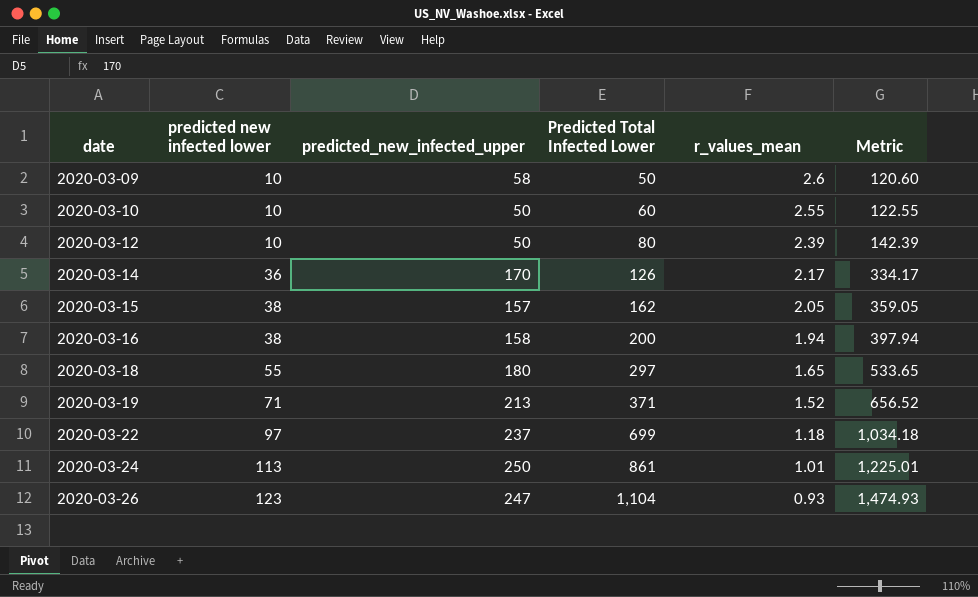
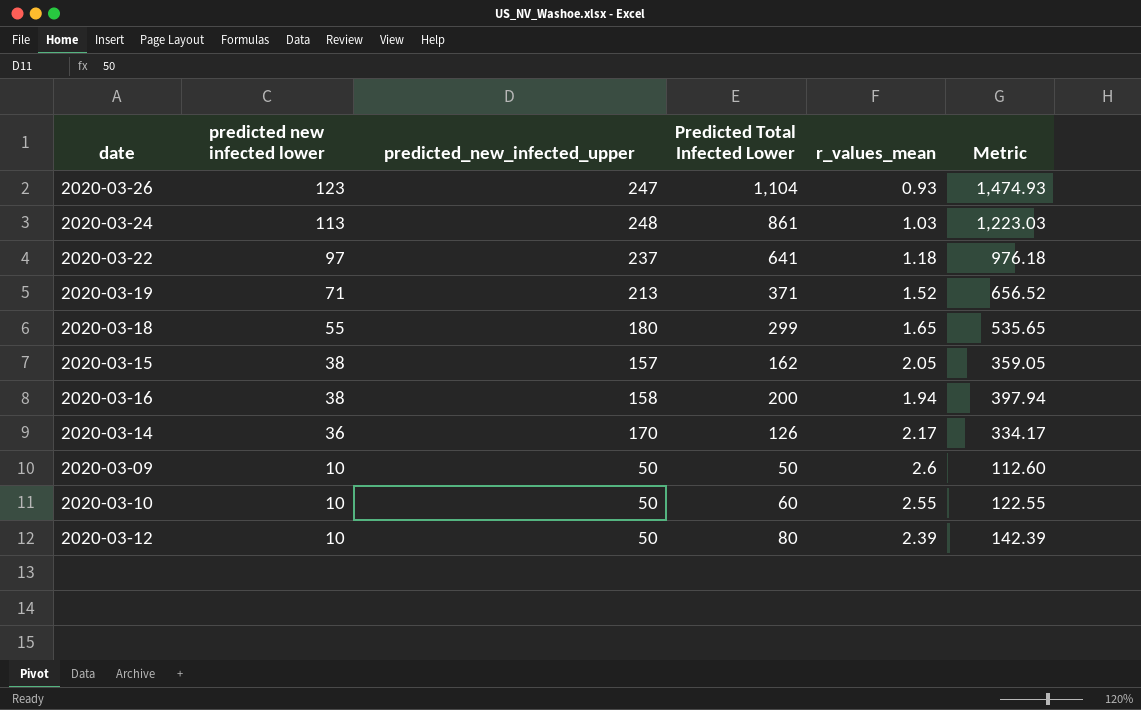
row order: date ascending -> predicted new infected lower descending
2020-03-24 | predicted_new_infected_upper: 250 -> 248
2020-03-24 | r_values_mean: 1.01 -> 1.03
2020-03-24 | Metric: 1,225.01 -> 1,223.03
2020-03-22 | Predicted Total Infected Lower: 699 -> 641
2020-03-22 | Metric: 1,034.18 -> 976.18
2020-03-18 | Predicted Total Infected Lower: 297 -> 299
2020-03-18 | Metric: 533.65 -> 535.65
2020-03-09 | predicted_new_infected_upper: 58 -> 50
2020-03-09 | Metric: 120.60 -> 112.60

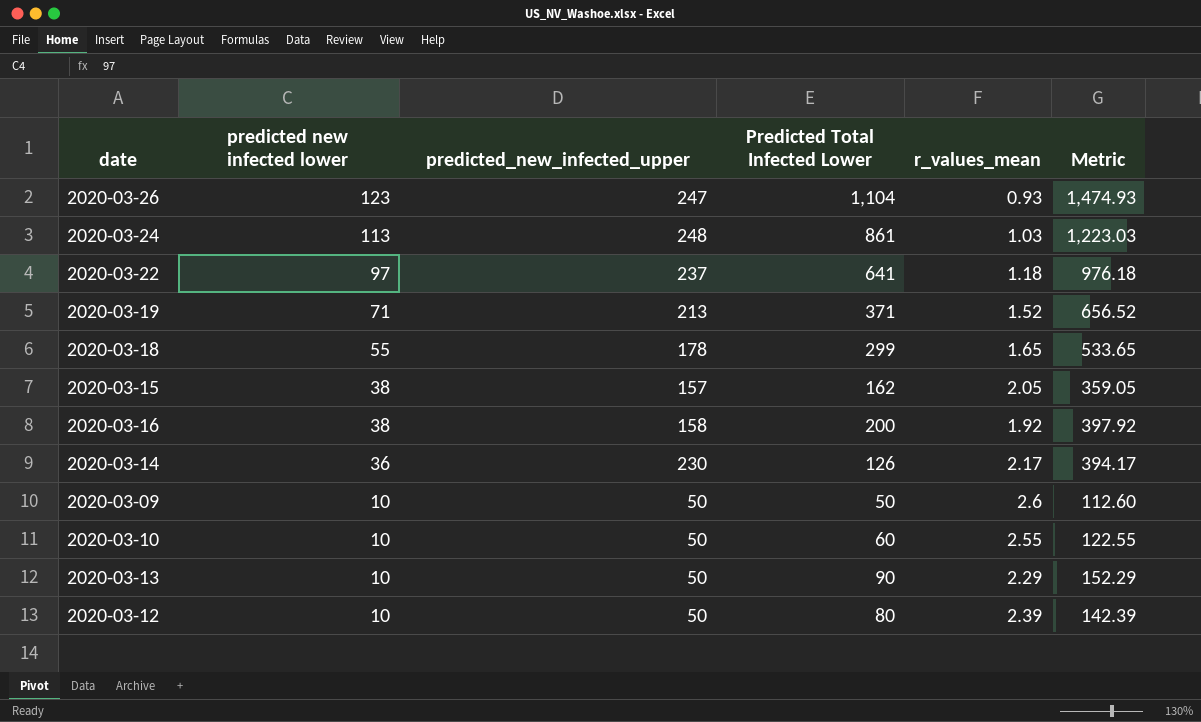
2020-03-18 | predicted_new_infected_upper: 180 -> 178
2020-03-18 | Metric: 535.65 -> 533.65
2020-03-16 | r_values_mean: 1.94 -> 1.92
2020-03-16 | Metric: 397.94 -> 397.92
2020-03-14 | predicted_new_infected_upper: 170 -> 230
2020-03-14 | Metric: 334.17 -> 394.17
row 2020-03-13: none -> 10 | 50 | 90 | 2.29 | 152.29

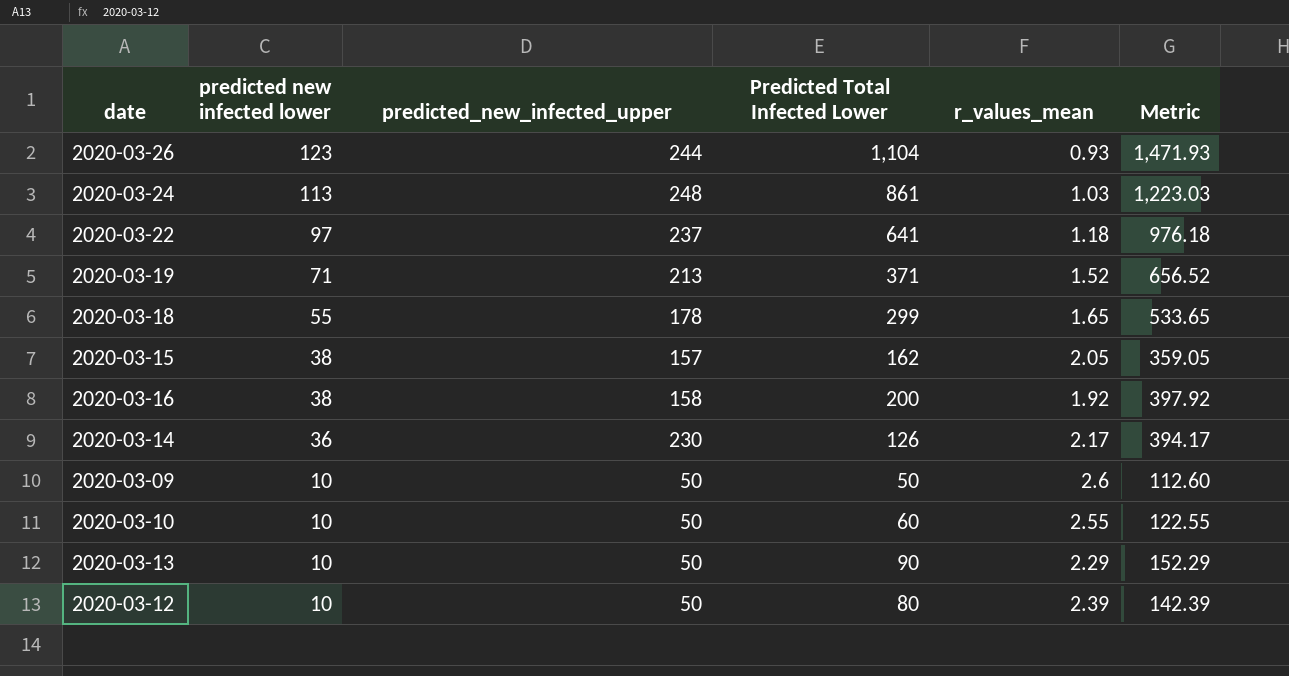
2020-03-26 | predicted_new_infected_upper: 247 -> 244
2020-03-26 | Metric: 1,474.93 -> 1,471.93

